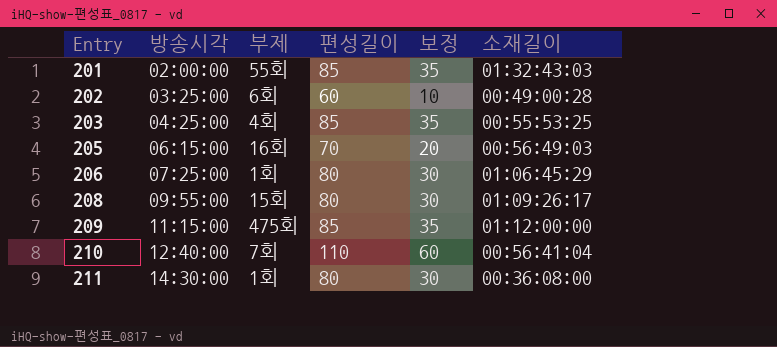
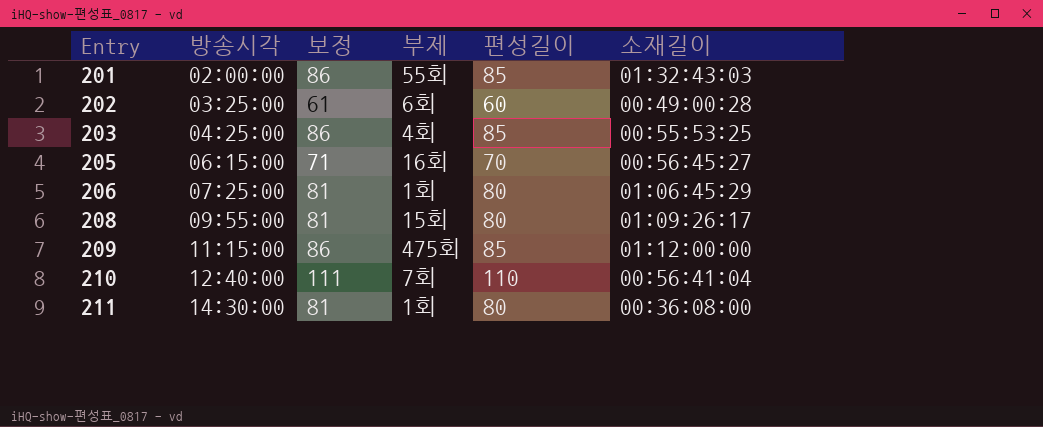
column 보정 | formula: [편성길이] - 50 -> [편성길이] + 1
column 보정 | position: 5 -> 3
205 | 소재길이: 00:56:49:03 -> 00:56:45:27

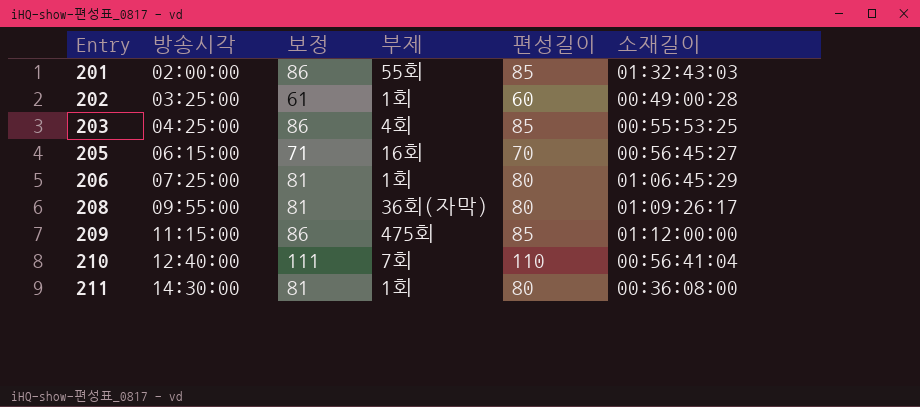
202 | 부제: 6회 -> 1회
208 | 부제: 15회 -> 36회(자막)

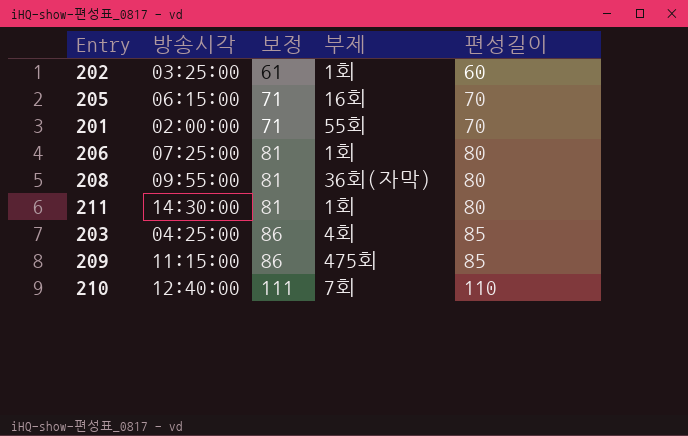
row order: Entry ascending -> 보정 ascending
column 소재길이 | position: 6 -> none
201 | 보정: 86 -> 71
201 | 편성길이: 85 -> 70

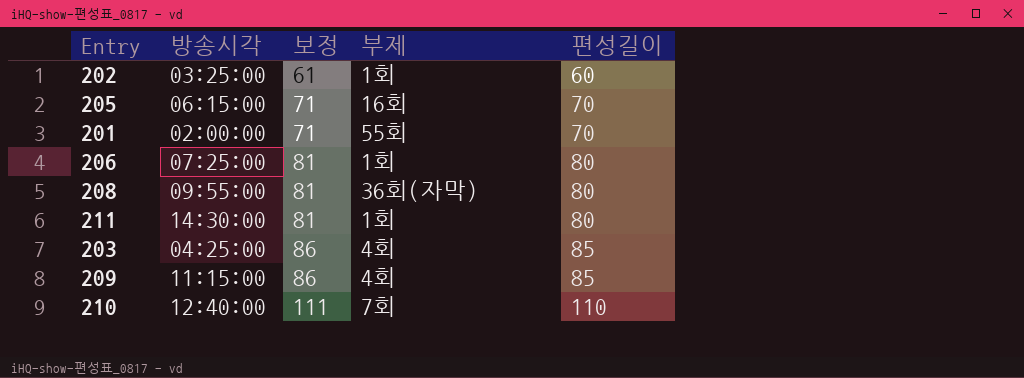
209 | 부제: 475회 -> 4회

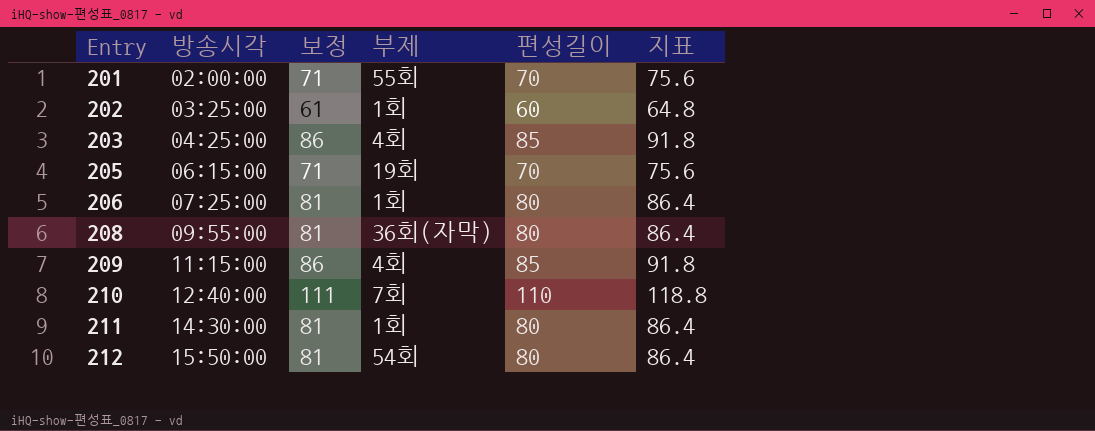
row order: 보정 ascending -> Entry ascending
column 지표 | formula: none -> [편성길이] * 1.08
205 | 부제: 16회 -> 19회
row 212: none -> 15:50:00 | 81 | 54회 | 80 | 86.4

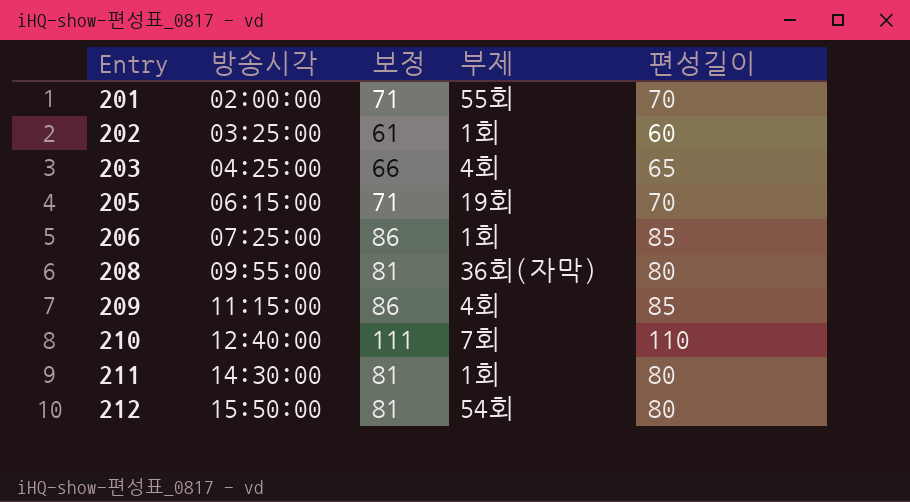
column 지표 | formula: [편성길이] * 1.08 -> none
203 | 보정: 86 -> 66
203 | 편성길이: 85 -> 65
206 | 보정: 81 -> 86
206 | 편성길이: 80 -> 85

